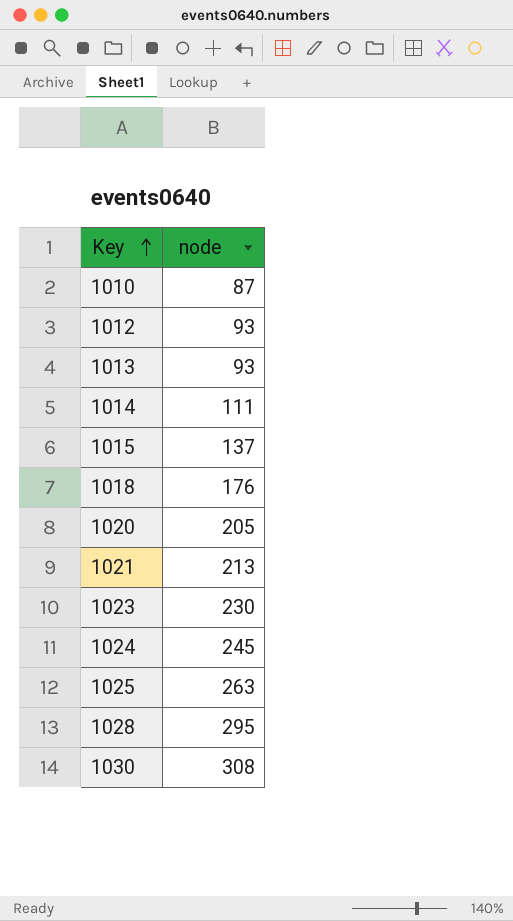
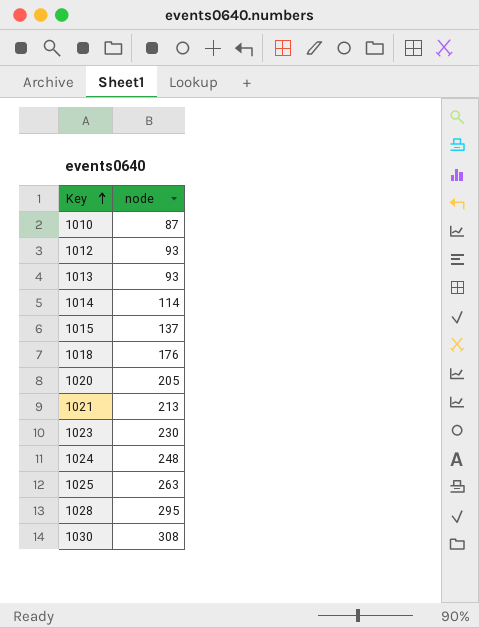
1014 | node: 111 -> 114
1024 | node: 245 -> 248

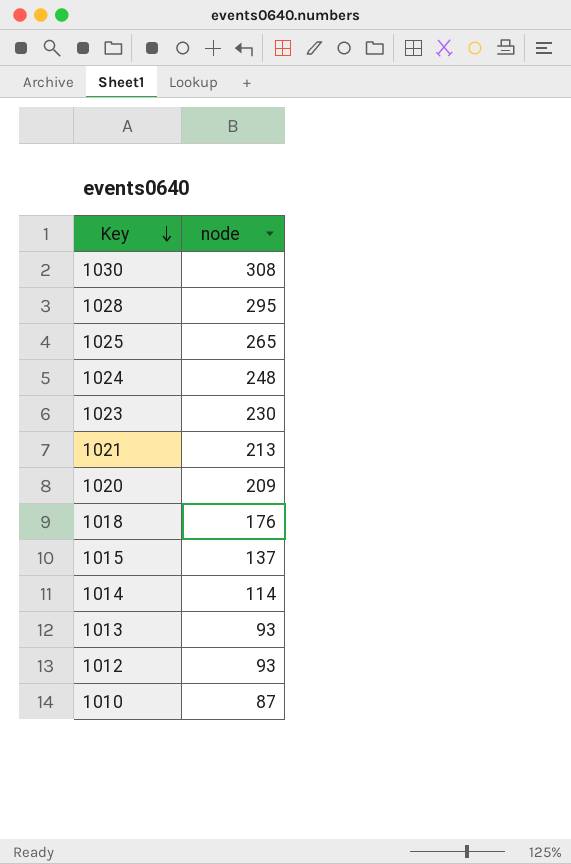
row order: Key ascending -> Key descending
1025 | node: 263 -> 265
1020 | node: 205 -> 209

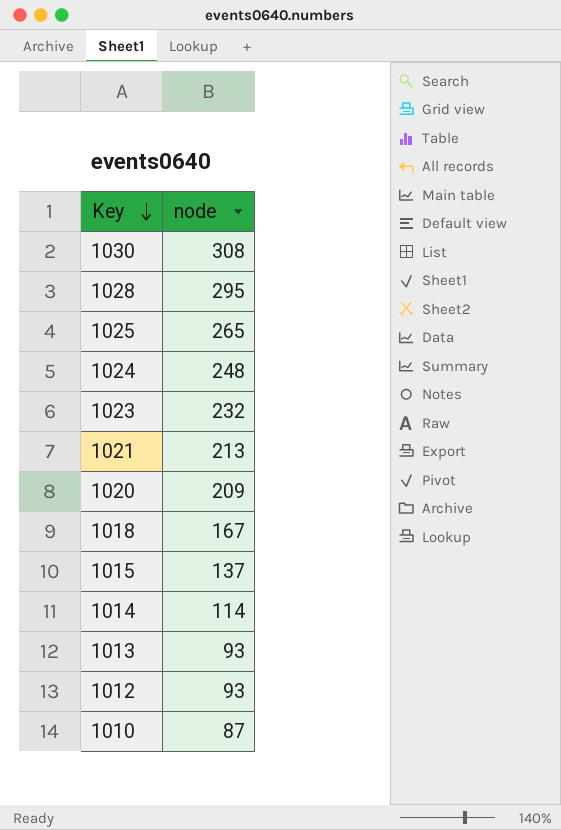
1023 | node: 230 -> 232
1018 | node: 176 -> 167

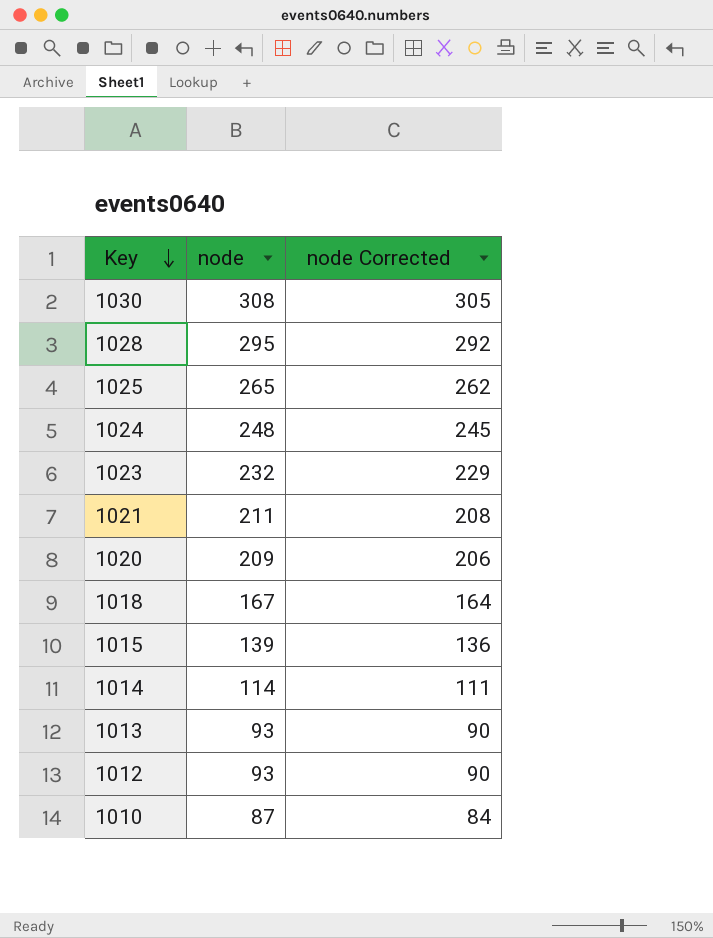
column node Corrected | formula: none -> [node] - 3
1021 | node: 213 -> 211
1015 | node: 137 -> 139

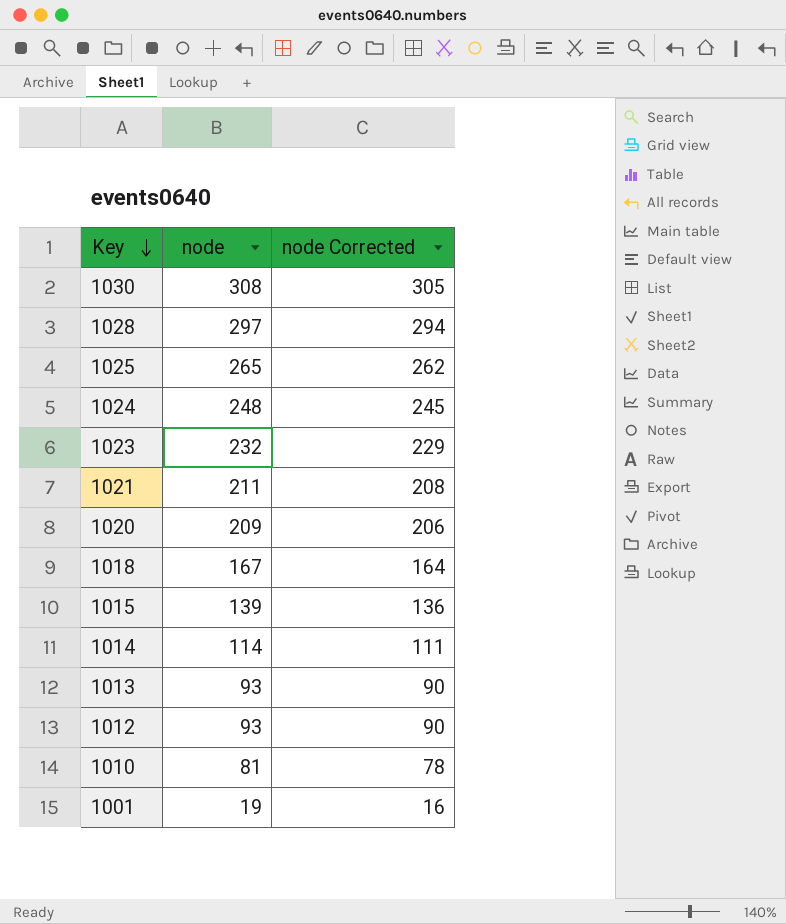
1028 | node: 295 -> 297
1028 | node Corrected: 292 -> 294
1010 | node: 87 -> 81
1010 | node Corrected: 84 -> 78
row 1001: none -> 19 | 16

